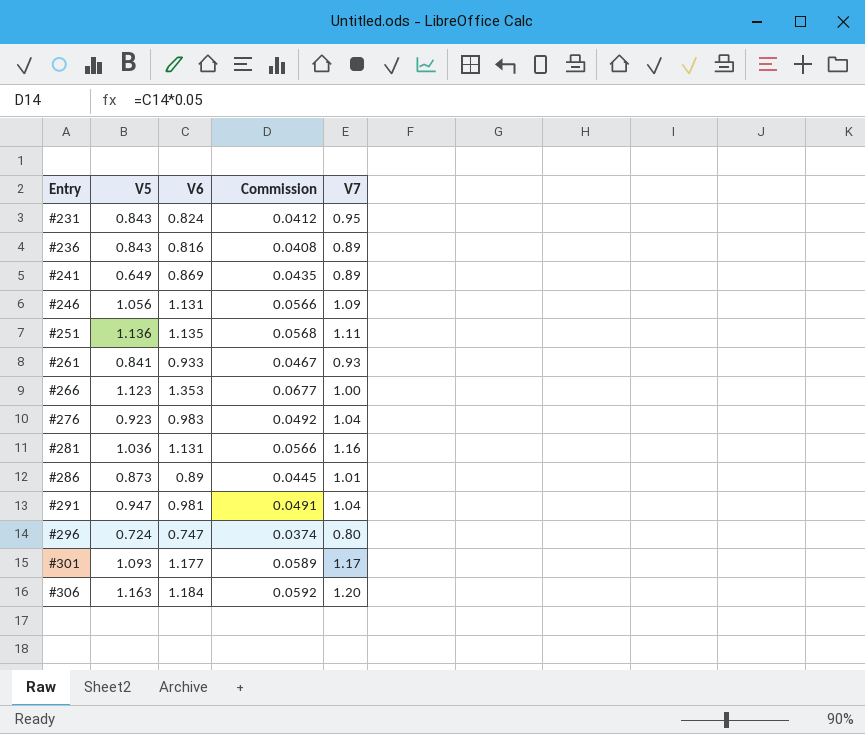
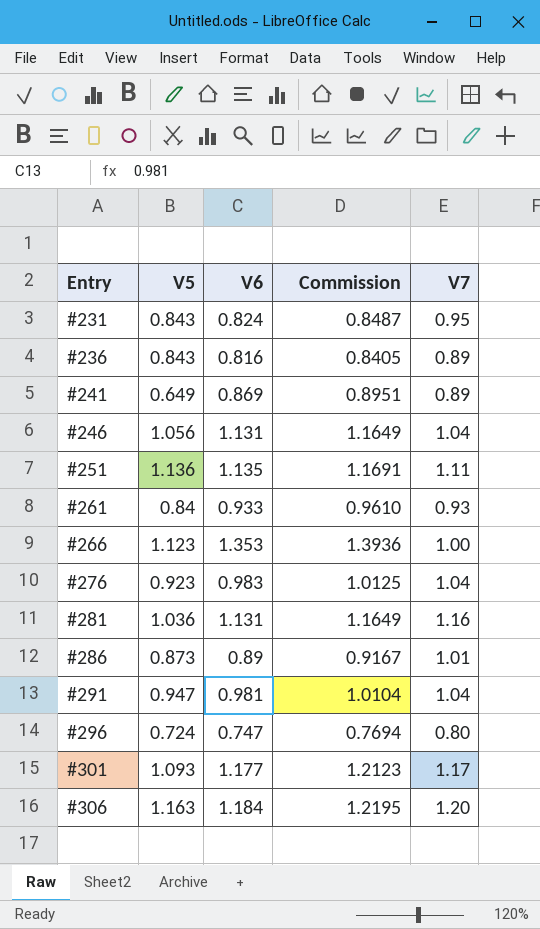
column Commission | formula: [V6] * 0.05 -> [V6] * 1.03
#246 | V7: 1.09 -> 1.04
#261 | V5: 0.841 -> 0.84

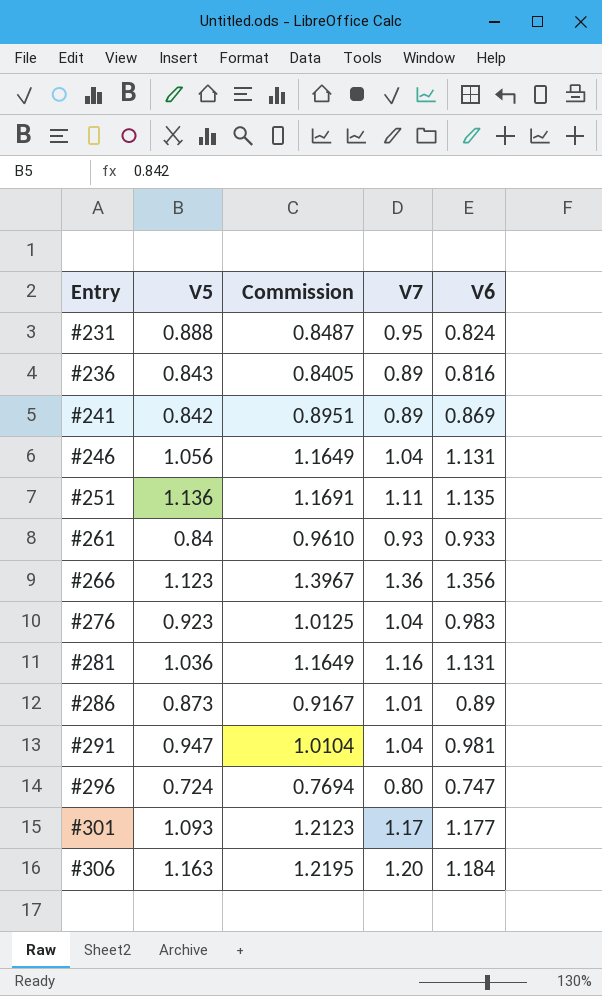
column V6 | position: 3 -> 5
#231 | V5: 0.843 -> 0.888
#241 | V5: 0.649 -> 0.842
#266 | Commission: 1.3936 -> 1.3967
#266 | V7: 1.00 -> 1.36
#266 | V6: 1.353 -> 1.356

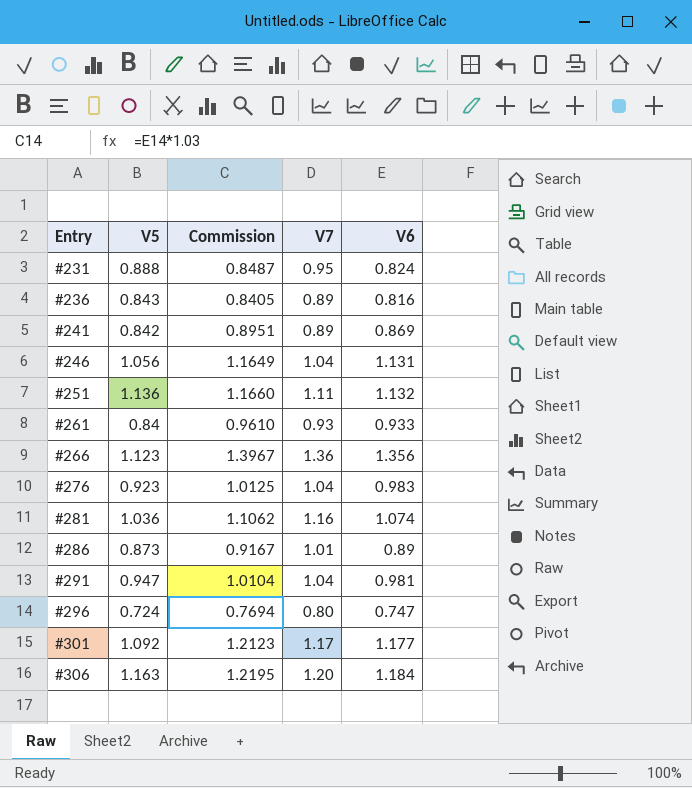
#251 | Commission: 1.1691 -> 1.1660
#251 | V6: 1.135 -> 1.132
#281 | Commission: 1.1649 -> 1.1062
#281 | V6: 1.131 -> 1.074
#301 | V5: 1.093 -> 1.092

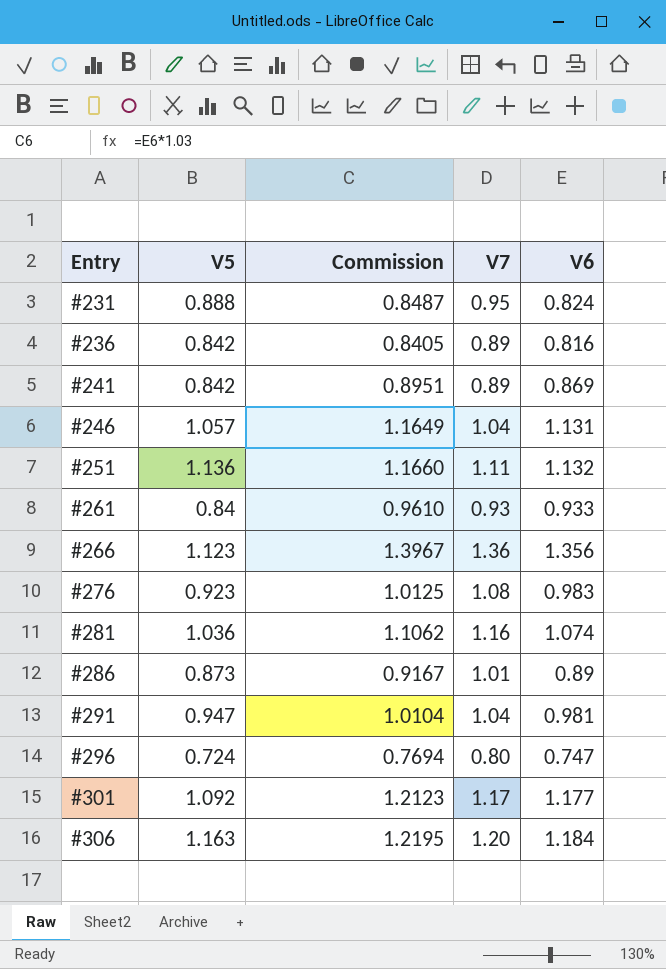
#236 | V5: 0.843 -> 0.842
#246 | V5: 1.056 -> 1.057
#276 | V7: 1.04 -> 1.08

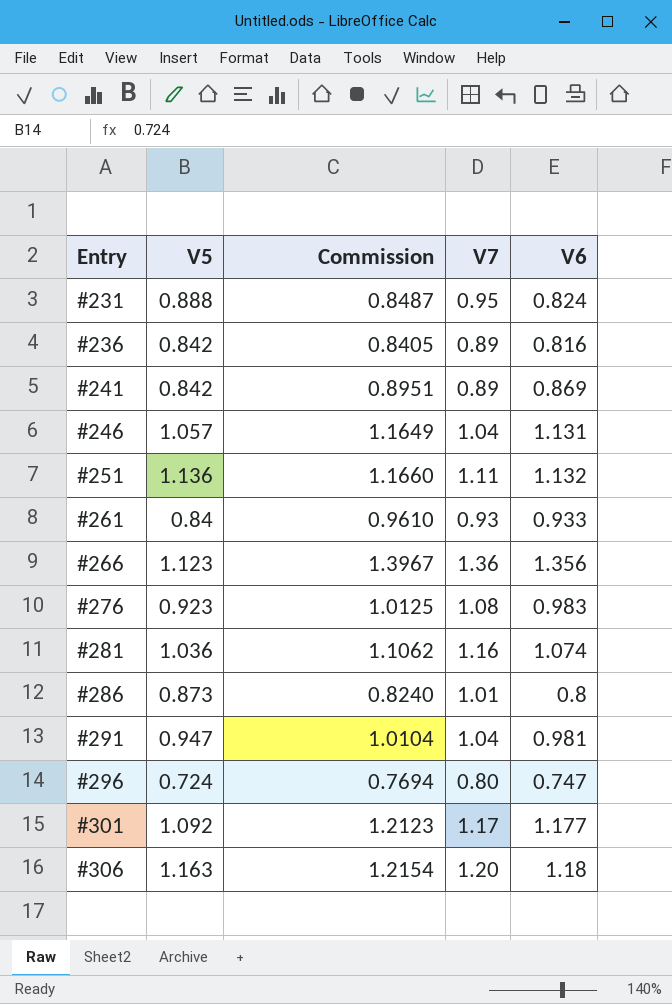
#286 | Commission: 0.9167 -> 0.8240
#286 | V6: 0.89 -> 0.8
#306 | Commission: 1.2195 -> 1.2154
#306 | V6: 1.184 -> 1.18

